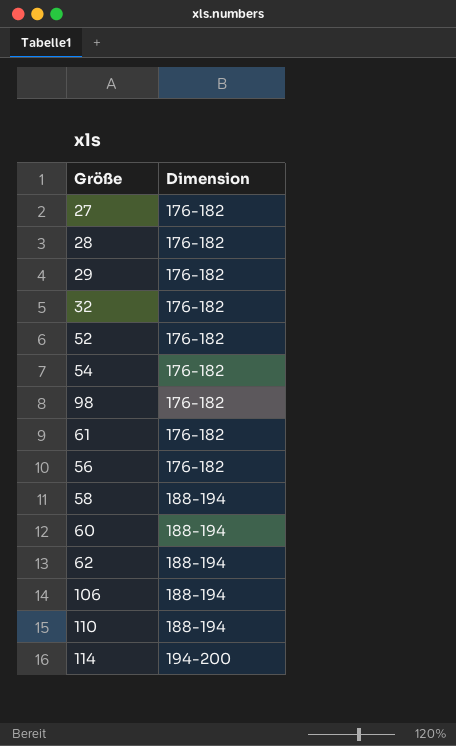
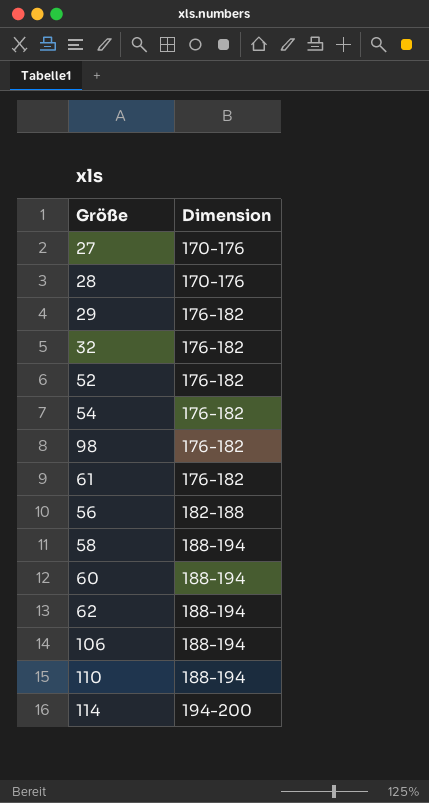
27 | Dimension: 176-182 -> 170-176
28 | Dimension: 176-182 -> 170-176
56 | Dimension: 176-182 -> 182-188

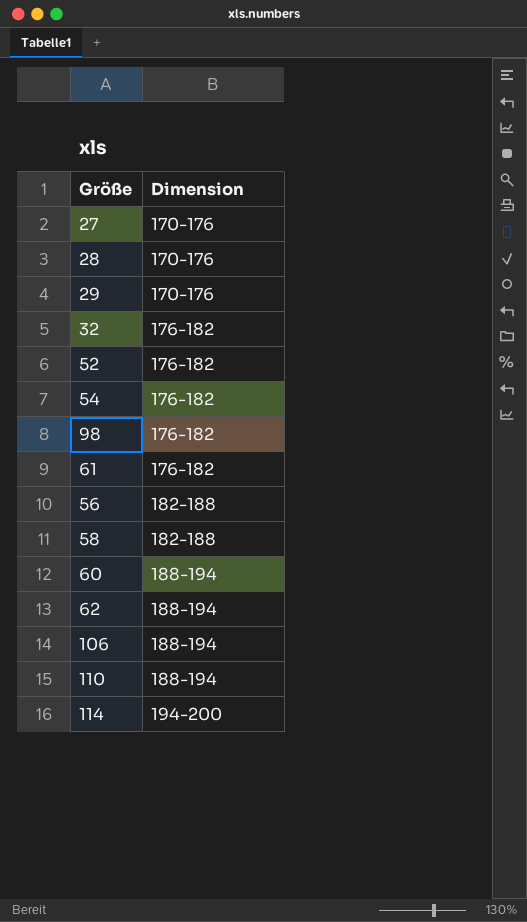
29 | Dimension: 176-182 -> 170-176
58 | Dimension: 188-194 -> 182-188

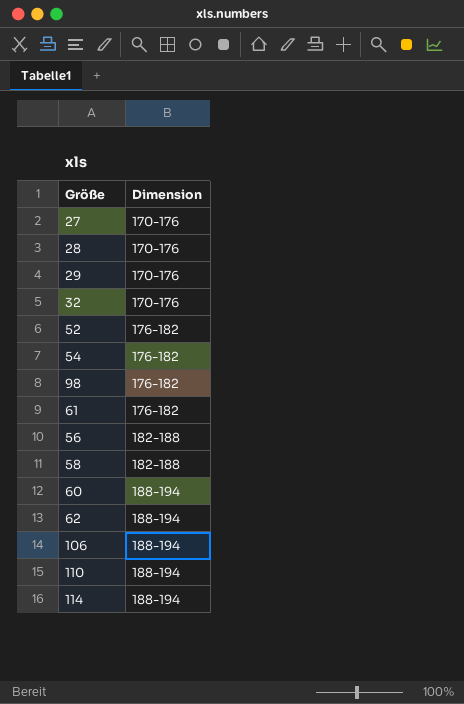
32 | Dimension: 176-182 -> 170-176
114 | Dimension: 194-200 -> 188-194

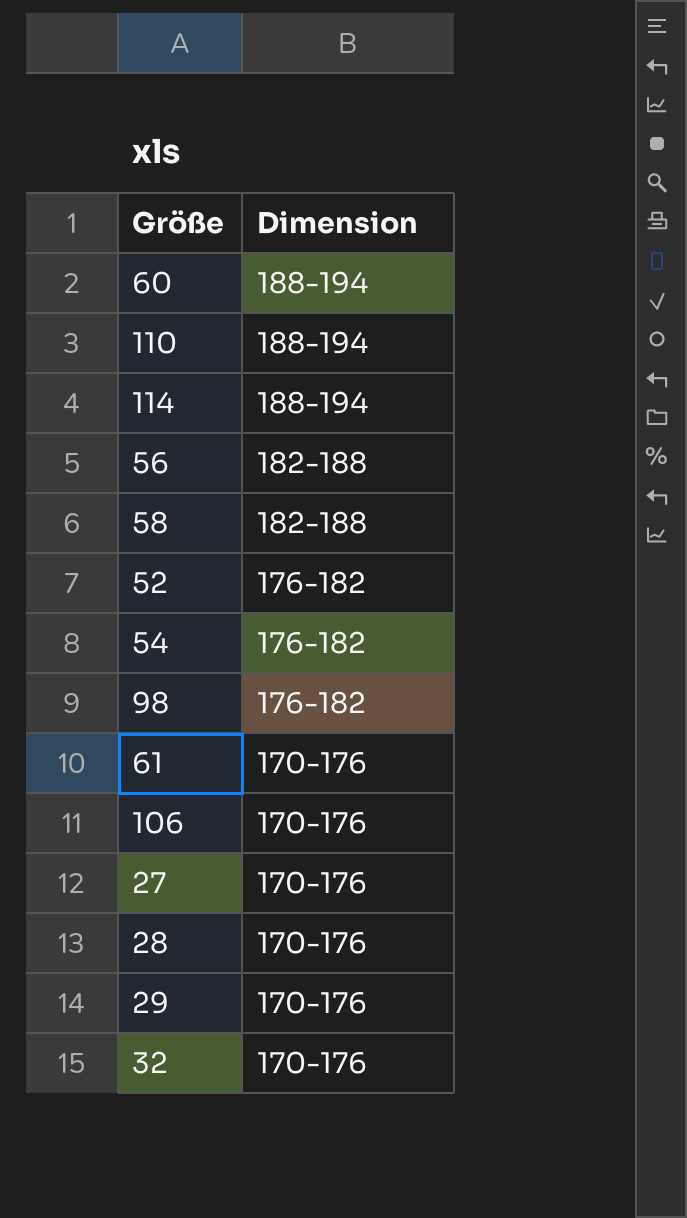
row order: Dimension ascending -> Dimension descending
row 62: 188-194 -> none
61 | Dimension: 176-182 -> 170-176
106 | Dimension: 188-194 -> 170-176

